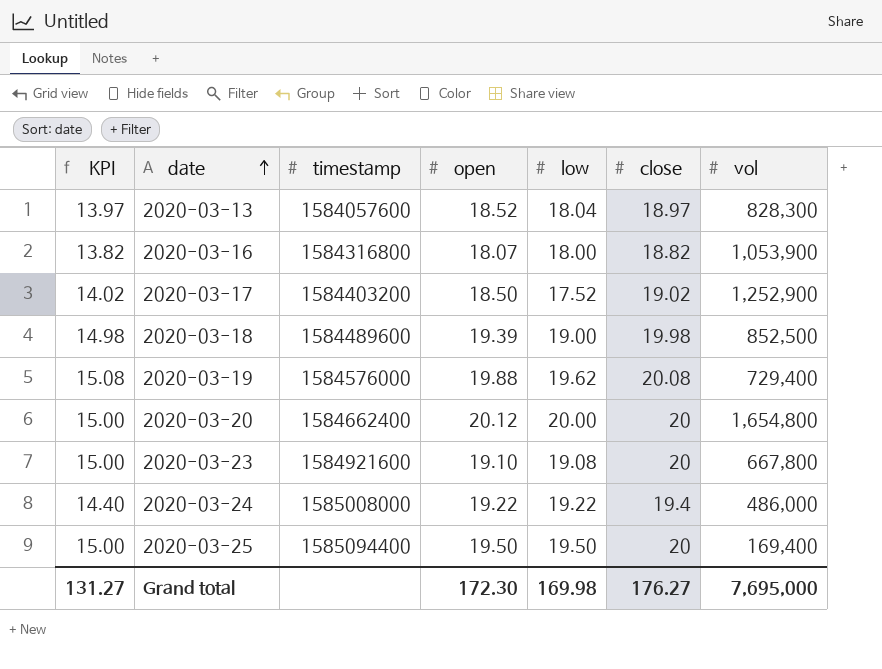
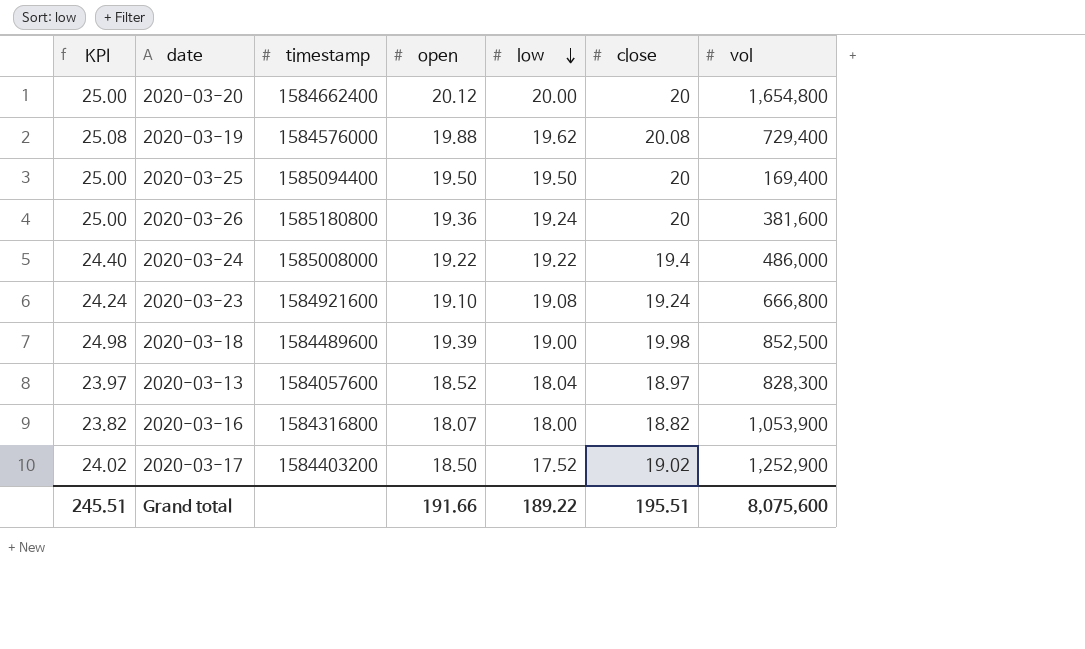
row order: date ascending -> low descending
column KPI | formula: [close] - 5 -> [close] + 5
row 2020-03-26: none -> 25.00 | 1585180800 | 19.36 | 19.24 | 20 | 381,600
2020-03-23 | close: 20 -> 19.24
2020-03-23 | vol: 667,800 -> 666,800
Grand total | KPI: 131.27 -> 245.51
Grand total | open: 172.30 -> 191.66
Grand total | low: 169.98 -> 189.22
Grand total | close: 176.27 -> 195.51
Grand total | vol: 7,695,000 -> 8,075,600

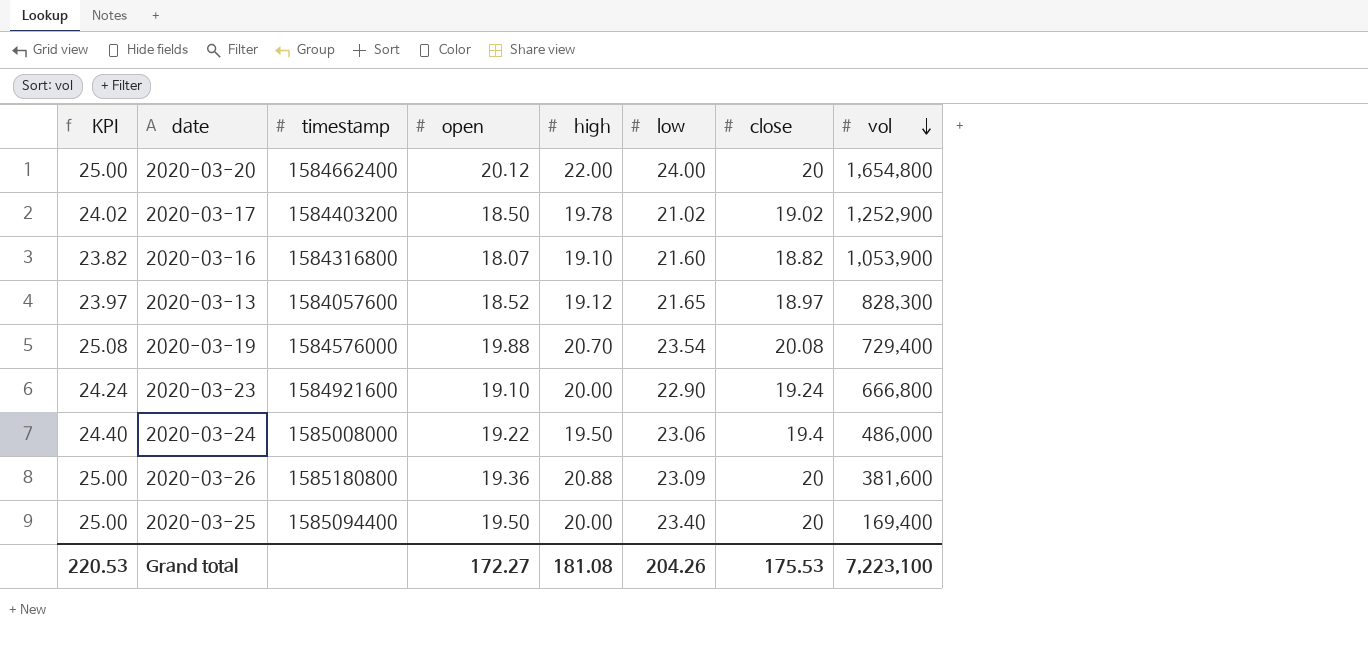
row order: low descending -> vol descending
column high | position: none -> 5
row 2020-03-18: 24.98 | 1584489600 | 19.39 | 19.00 | 19.98 | 852,500 -> none
2020-03-20 | low: 20.00 -> 24.00
2020-03-17 | low: 17.52 -> 21.02
2020-03-16 | low: 18.00 -> 21.60
2020-03-13 | low: 18.04 -> 21.65
2020-03-19 | low: 19.62 -> 23.54
2020-03-23 | low: 19.08 -> 22.90
2020-03-24 | low: 19.22 -> 23.06
2020-03-26 | low: 19.24 -> 23.09
2020-03-25 | low: 19.50 -> 23.40
Grand total | KPI: 245.51 -> 220.53
Grand total | open: 191.66 -> 172.27
Grand total | low: 189.22 -> 204.26
Grand total | close: 195.51 -> 175.53
Grand total | vol: 8,075,600 -> 7,223,100

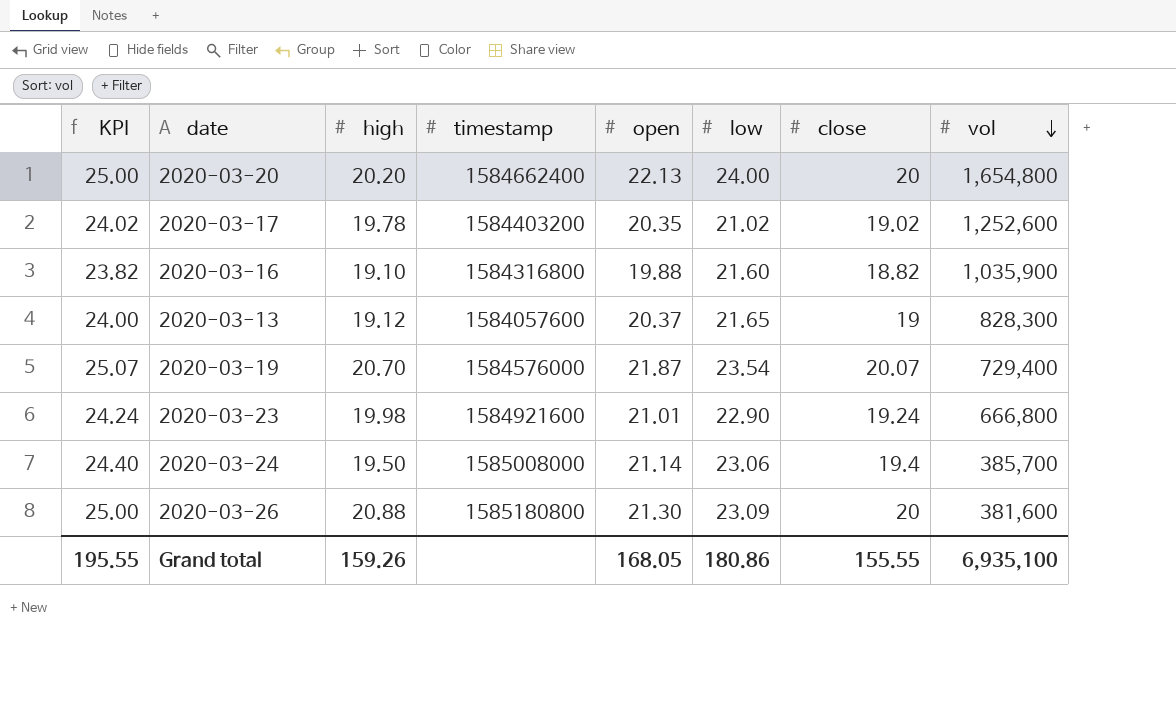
column high | position: 5 -> 3
row 2020-03-25: 25.00 | 1585094400 | 19.50 | 20.00 | 23.40 | 20 | 169,400 -> none
2020-03-20 | high: 22.00 -> 20.20
2020-03-20 | open: 20.12 -> 22.13
2020-03-17 | open: 18.50 -> 20.35
2020-03-17 | vol: 1,252,900 -> 1,252,600
2020-03-16 | open: 18.07 -> 19.88
2020-03-16 | vol: 1,053,900 -> 1,035,900
2020-03-13 | KPI: 23.97 -> 24.00
2020-03-13 | open: 18.52 -> 20.37
2020-03-13 | close: 18.97 -> 19
2020-03-19 | KPI: 25.08 -> 25.07
2020-03-19 | open: 19.88 -> 21.87
2020-03-19 | close: 20.08 -> 20.07
2020-03-23 | high: 20.00 -> 19.98
2020-03-23 | open: 19.10 -> 21.01
2020-03-24 | open: 19.22 -> 21.14
2020-03-24 | vol: 486,000 -> 385,700
2020-03-26 | open: 19.36 -> 21.30
Grand total | KPI: 220.53 -> 195.55
Grand total | high: 181.08 -> 159.26
Grand total | open: 172.27 -> 168.05
Grand total | low: 204.26 -> 180.86
Grand total | close: 175.53 -> 155.55
Grand total | vol: 7,223,100 -> 6,935,100

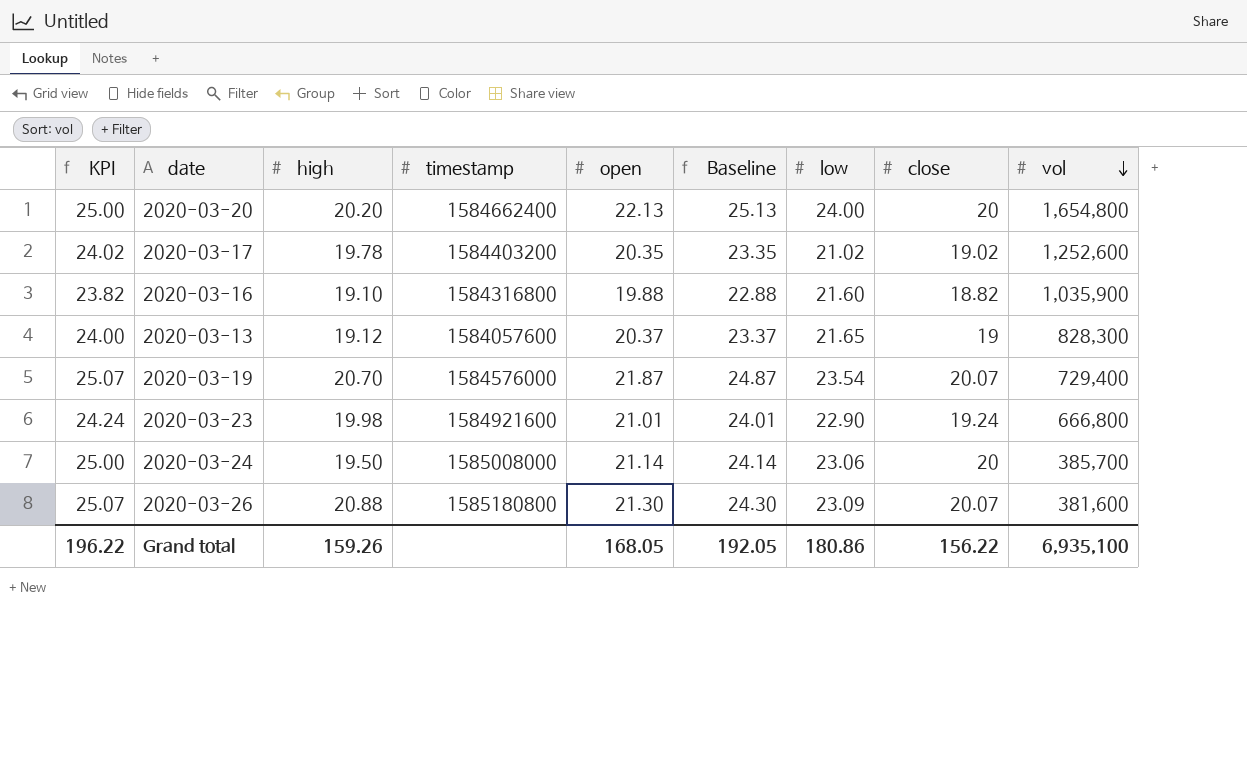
column Baseline | formula: none -> [open] + 3
2020-03-24 | KPI: 24.40 -> 25.00
2020-03-24 | close: 19.4 -> 20
2020-03-26 | KPI: 25.00 -> 25.07
2020-03-26 | close: 20 -> 20.07
Grand total | KPI: 195.55 -> 196.22
Grand total | close: 155.55 -> 156.22

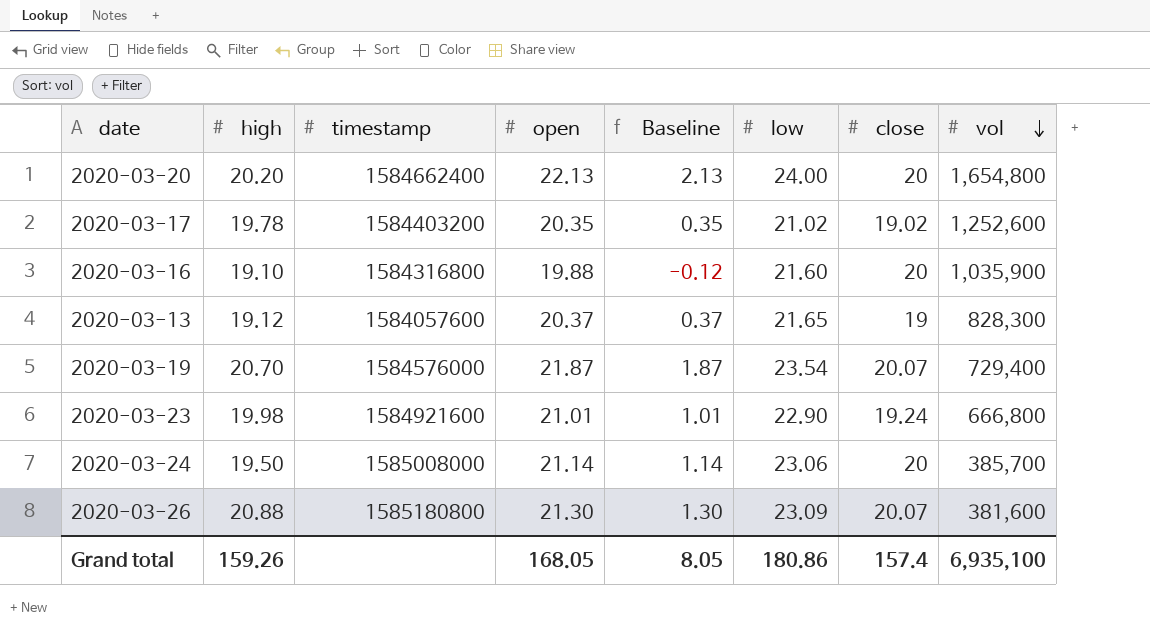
column KPI | formula: [close] + 5 -> none
column Baseline | formula: [open] + 3 -> [open] - 20
2020-03-16 | close: 18.82 -> 20
Grand total | Baseline: 192.05 -> 8.05
Grand total | close: 156.22 -> 157.4

